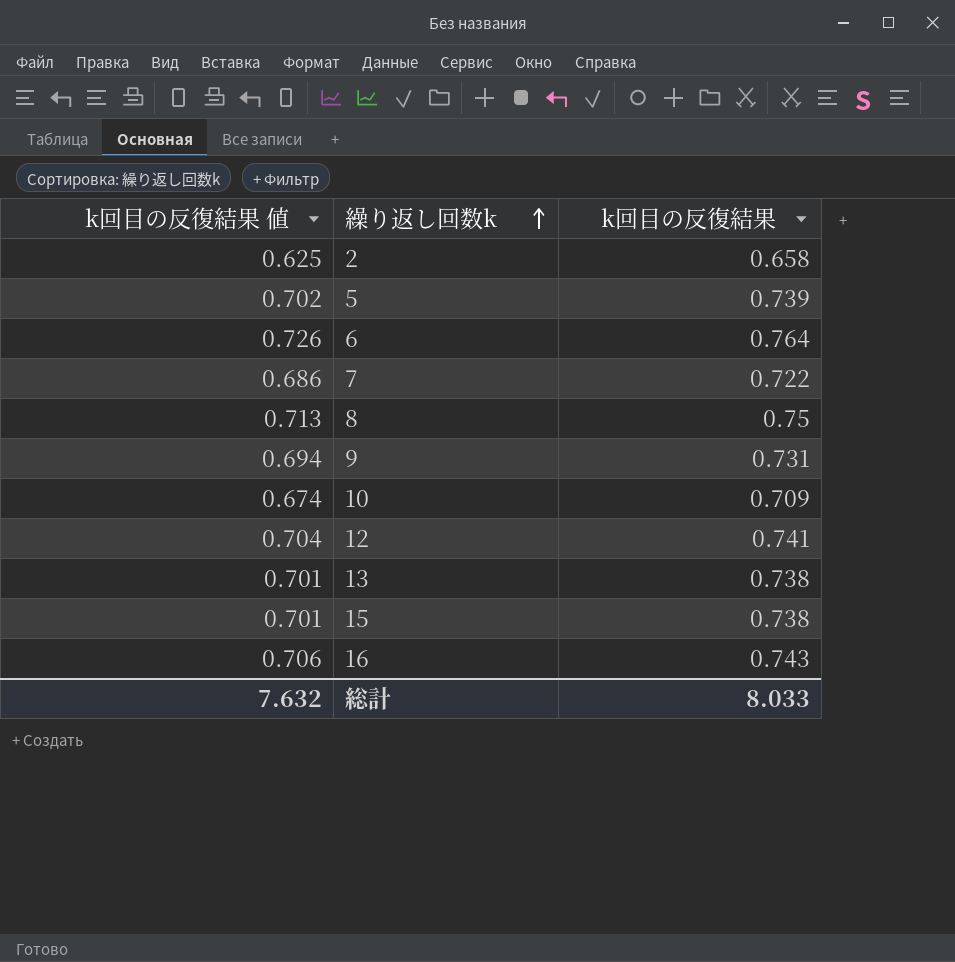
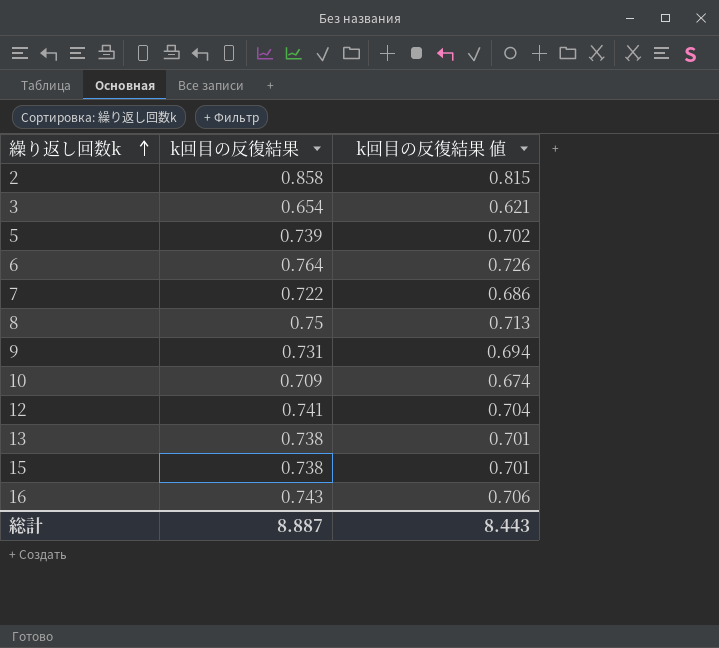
column k回目の反復結果 値 | position: 1 -> 3
2 | k回目の反復結果: 0.658 -> 0.858
2 | k回目の反復結果 値: 0.625 -> 0.815
row 3: none -> 0.654 | 0.621
総計 | k回目の反復結果: 8.033 -> 8.887
総計 | k回目の反復結果 値: 7.632 -> 8.443

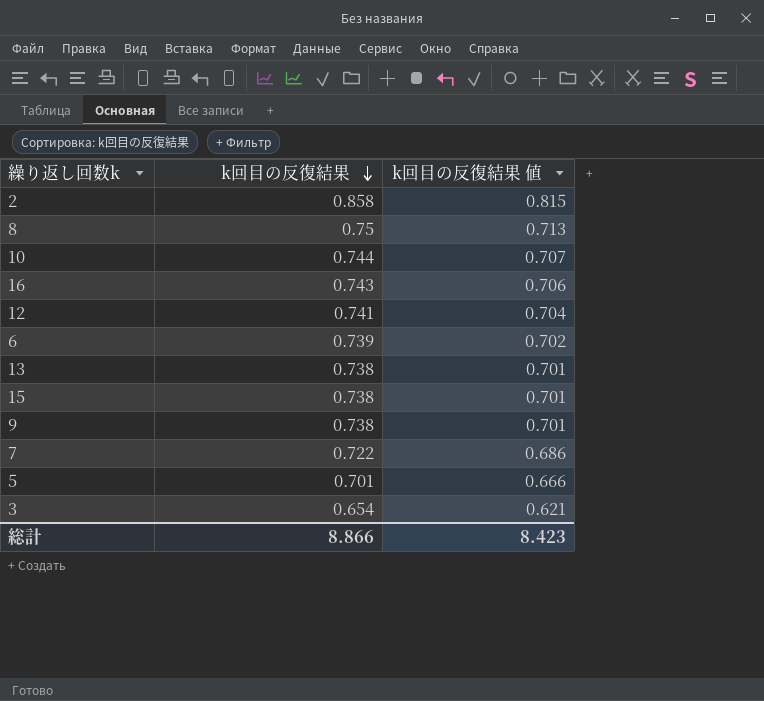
row order: 繰り返し回数k ascending -> k回目の反復結果 descending
10 | k回目の反復結果: 0.709 -> 0.744
10 | k回目の反復結果 値: 0.674 -> 0.707
6 | k回目の反復結果: 0.764 -> 0.739
6 | k回目の反復結果 値: 0.726 -> 0.702
9 | k回目の反復結果: 0.731 -> 0.738
9 | k回目の反復結果 値: 0.694 -> 0.701
5 | k回目の反復結果: 0.739 -> 0.701
5 | k回目の反復結果 値: 0.702 -> 0.666
総計 | k回目の反復結果: 8.887 -> 8.866
総計 | k回目の反復結果 値: 8.443 -> 8.423

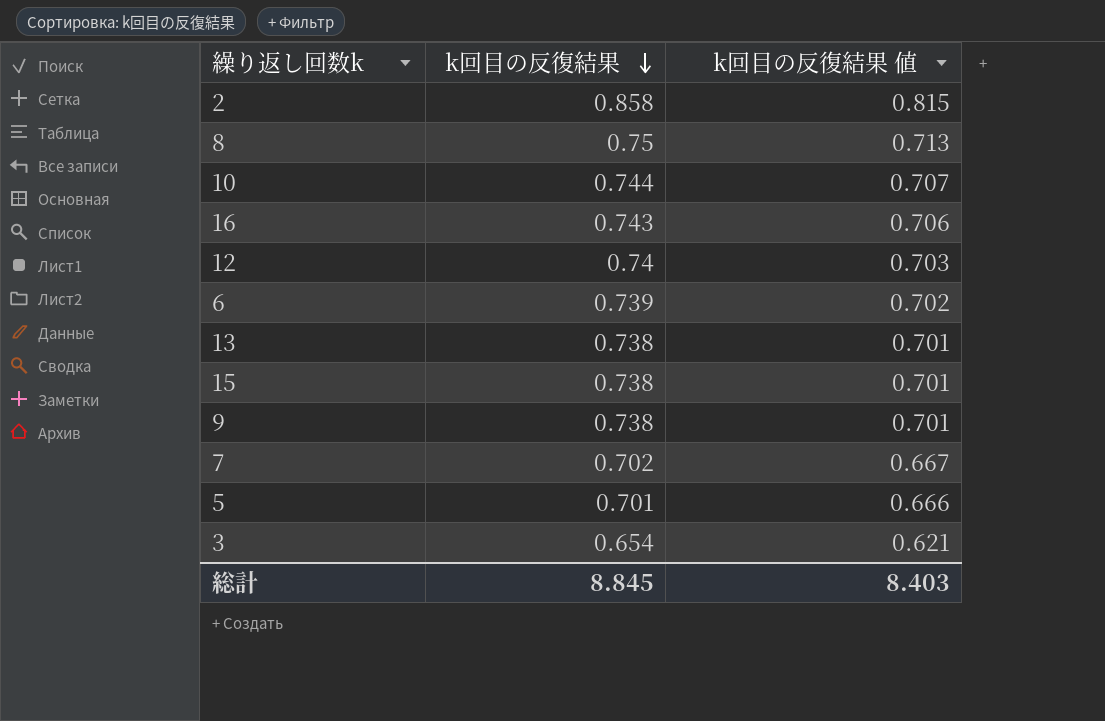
12 | k回目の反復結果: 0.741 -> 0.74
12 | k回目の反復結果 値: 0.704 -> 0.703
7 | k回目の反復結果: 0.722 -> 0.702
7 | k回目の反復結果 値: 0.686 -> 0.667
総計 | k回目の反復結果: 8.866 -> 8.845
総計 | k回目の反復結果 値: 8.423 -> 8.403

